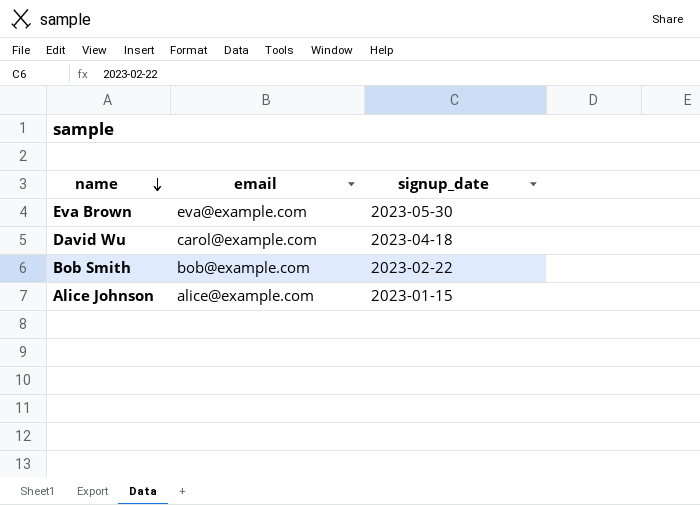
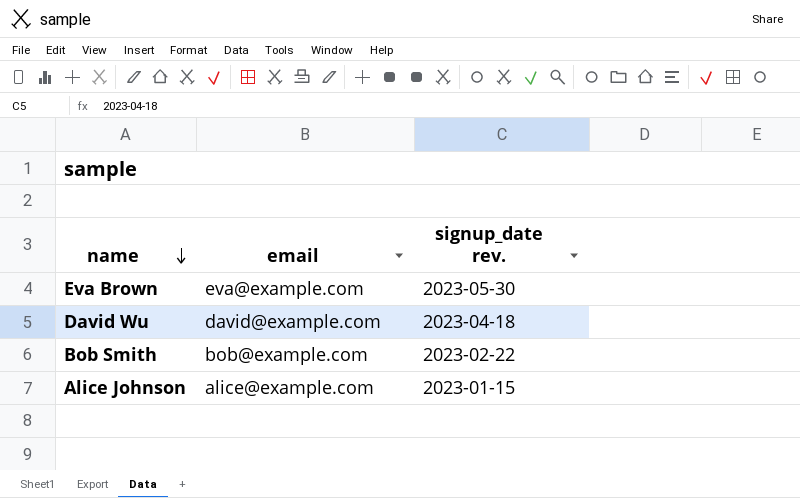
column name: signup_date -> signup_date rev.
David Wu | email: carol@example.com -> david@example.com

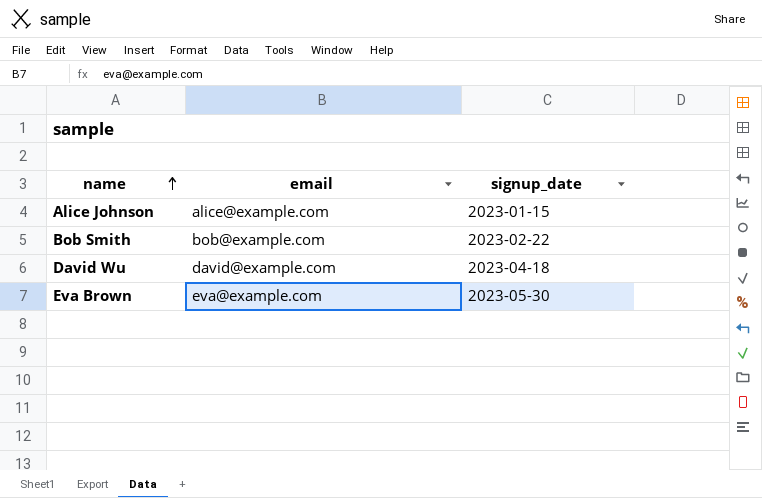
row order: name descending -> name ascending
column name: signup_date rev. -> signup_date

